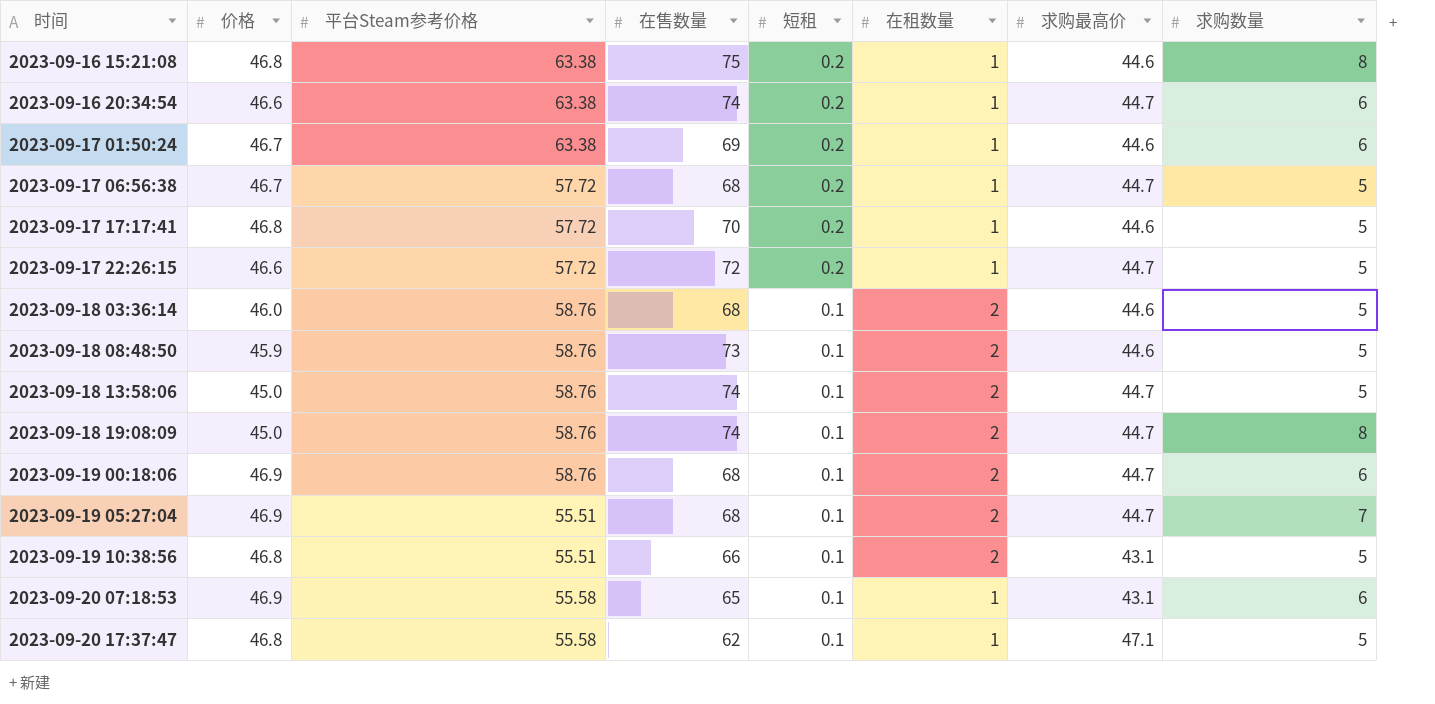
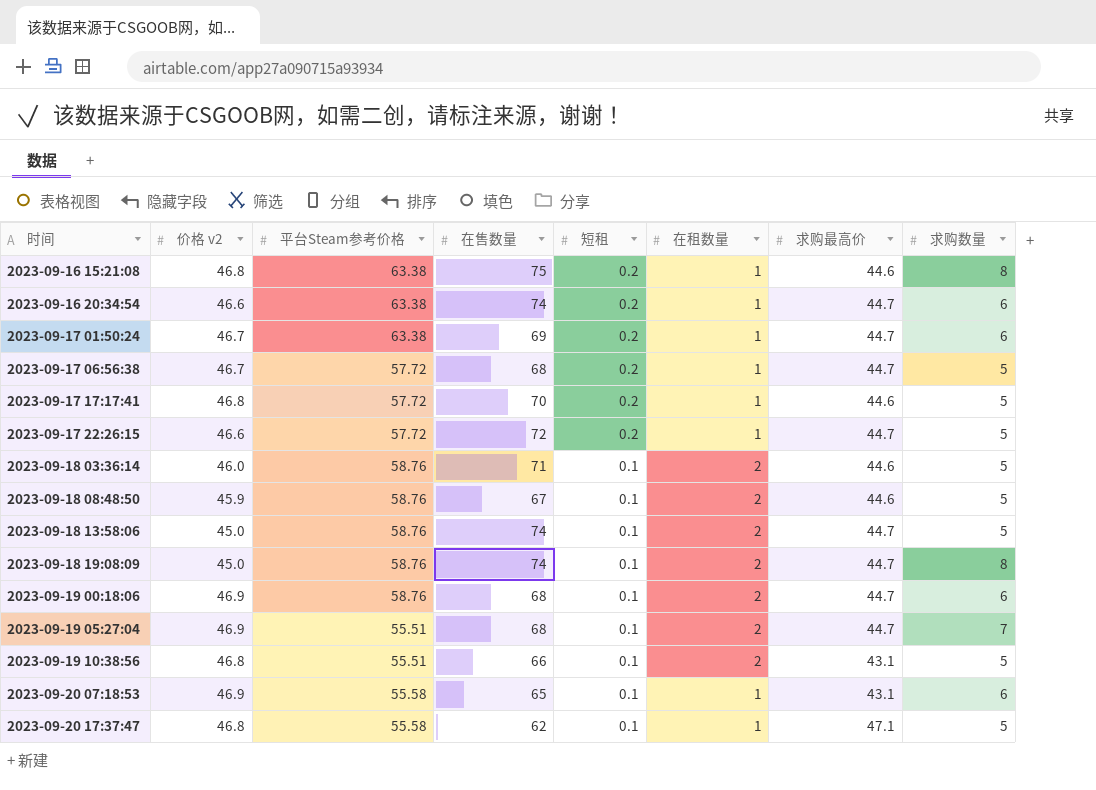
column name: 价格 -> 价格 v2
2023-09-17 01:50:24 | 求购最高价: 44.6 -> 44.7
2023-09-18 03:36:14 | 在售数量: 68 -> 71
2023-09-18 08:48:50 | 在售数量: 73 -> 67

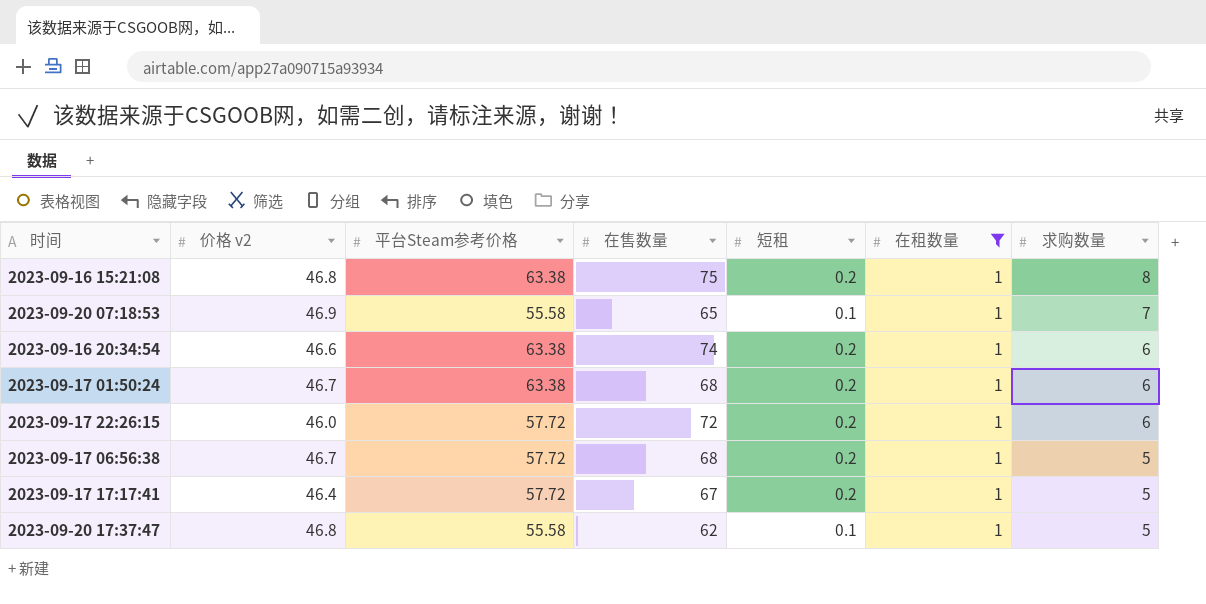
filter: none -> 在租数量 = 1
row order: 时间 ascending -> 求购数量 descending
column 求购最高价 | position: 7 -> none
2023-09-20 07:18:53 | 求购数量: 6 -> 7
2023-09-17 01:50:24 | 在售数量: 69 -> 68
2023-09-17 22:26:15 | 价格 v2: 46.6 -> 46.0
2023-09-17 22:26:15 | 求购数量: 5 -> 6
2023-09-17 17:17:41 | 价格 v2: 46.8 -> 46.4
2023-09-17 17:17:41 | 在售数量: 70 -> 67

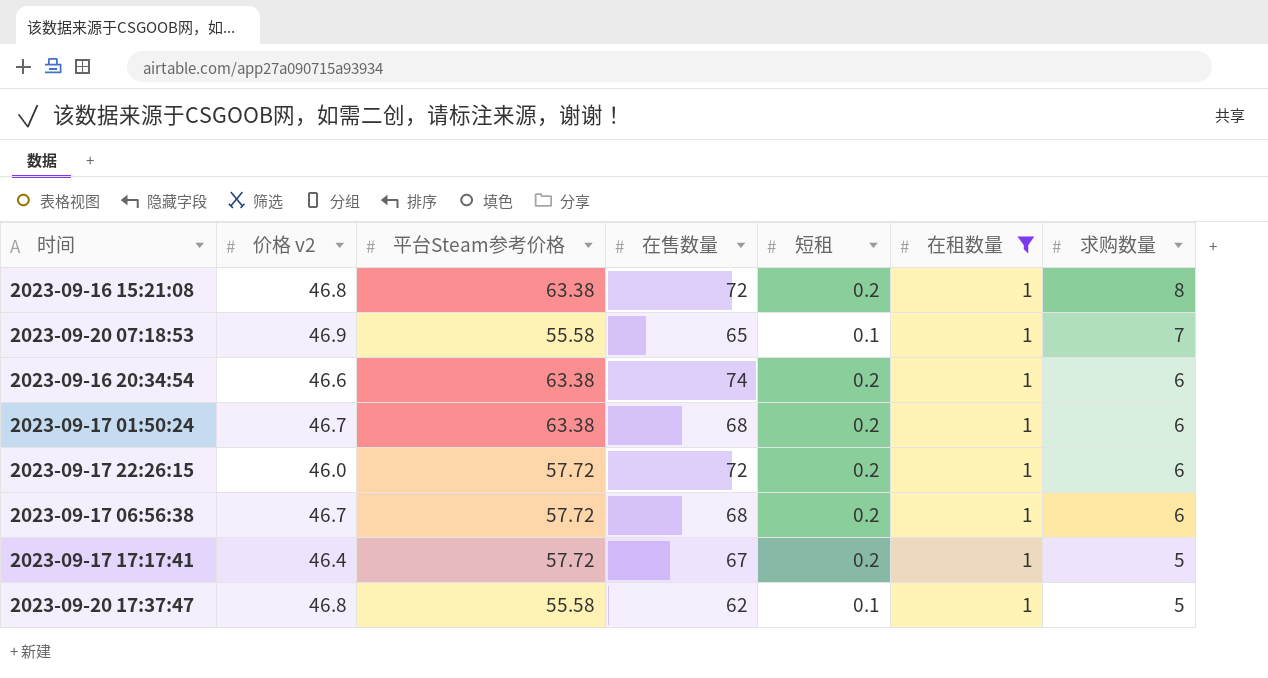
2023-09-16 15:21:08 | 在售数量: 75 -> 72
2023-09-17 06:56:38 | 求购数量: 5 -> 6

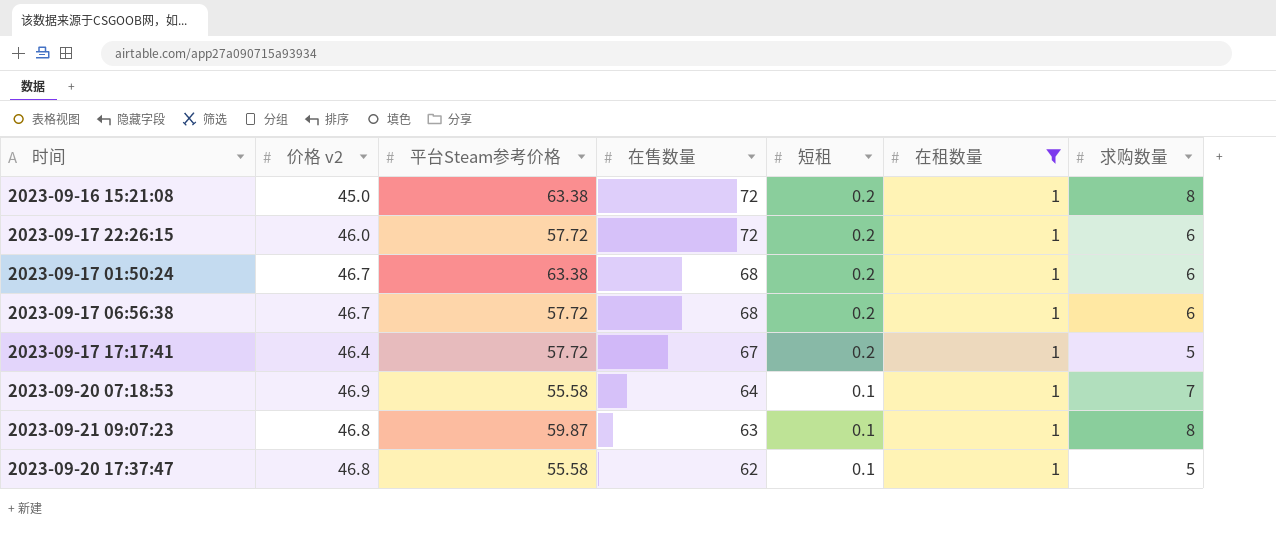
row order: 求购数量 descending -> 在售数量 descending
row 2023-09-16 20:34:54: 46.6 | 63.38 | 74 | 0.2 | 1 | 6 -> none
2023-09-16 15:21:08 | 价格 v2: 46.8 -> 45.0
2023-09-20 07:18:53 | 在售数量: 65 -> 64
row 2023-09-21 09:07:23: none -> 46.8 | 59.87 | 63 | 0.1 | 1 | 8

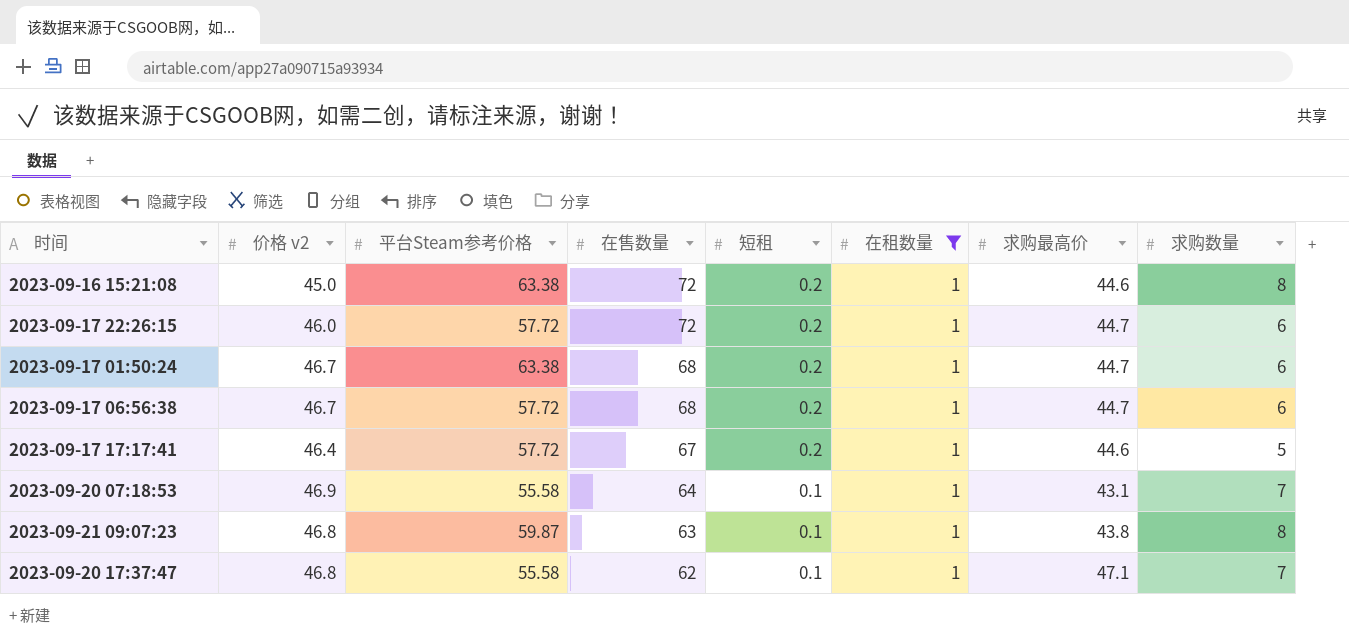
column 求购最高价 | position: none -> 7
2023-09-20 17:37:47 | 求购数量: 5 -> 7

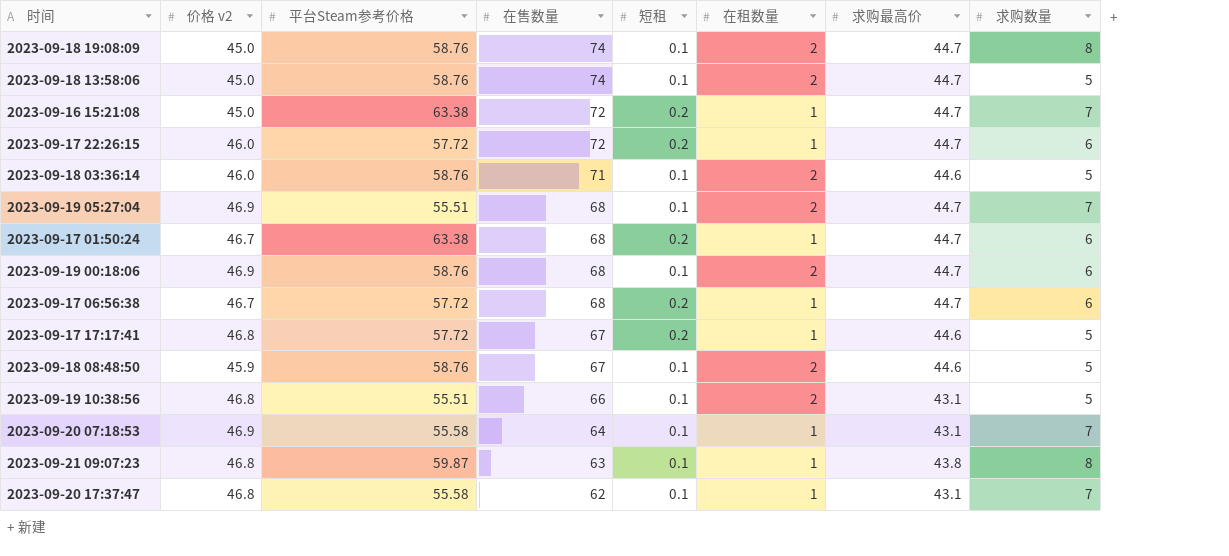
filter: 在租数量 = 1 -> none
2023-09-16 15:21:08 | 求购最高价: 44.6 -> 44.7
2023-09-16 15:21:08 | 求购数量: 8 -> 7
2023-09-17 17:17:41 | 价格 v2: 46.4 -> 46.8
2023-09-20 17:37:47 | 求购最高价: 47.1 -> 43.1

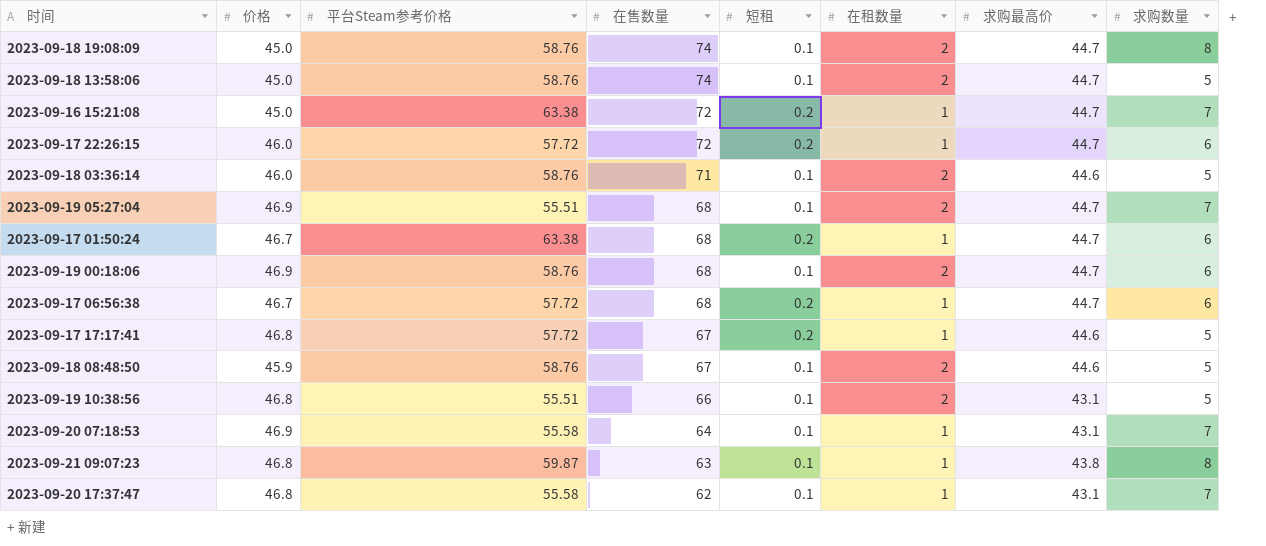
column name: 价格 v2 -> 价格

